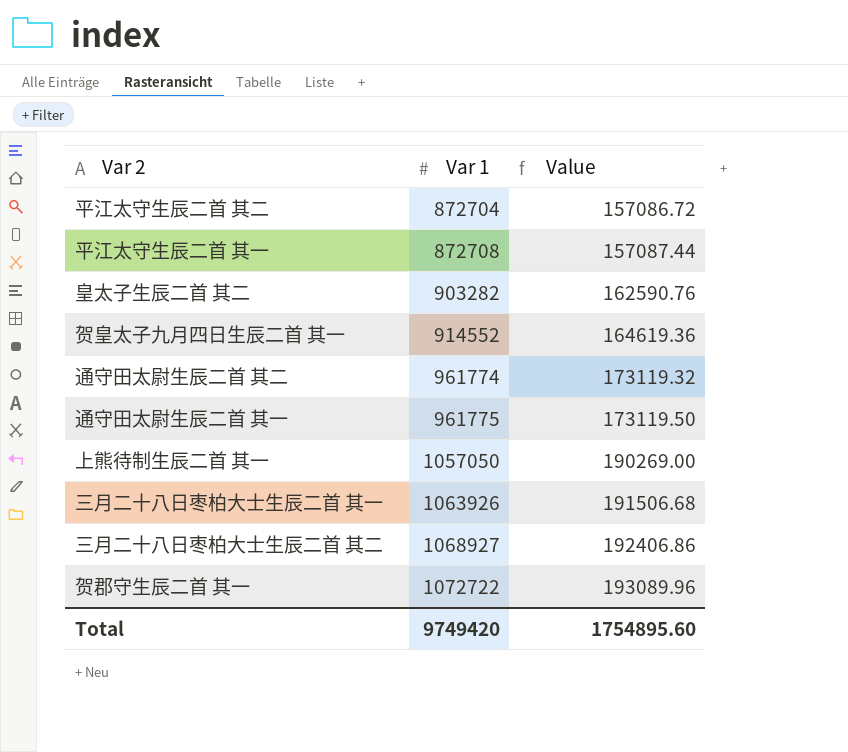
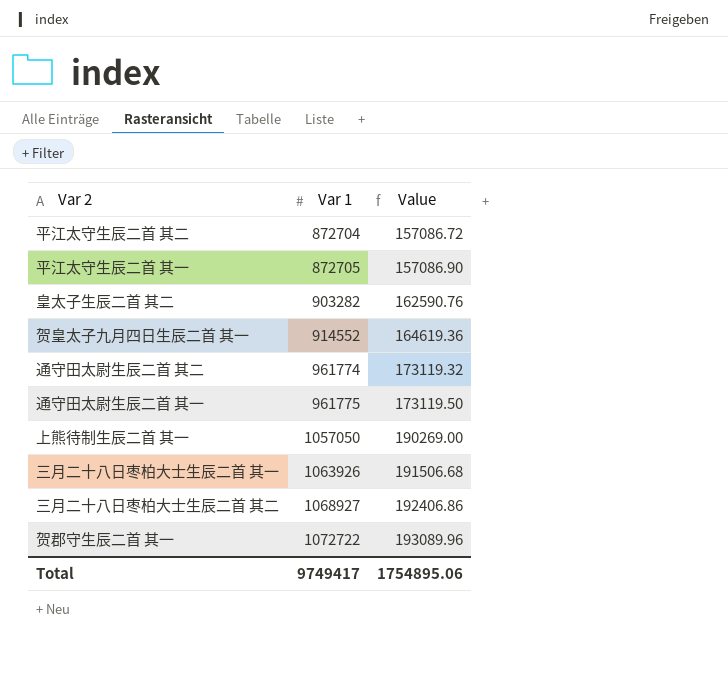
平江太守生辰二首 其一 | Var 1: 872708 -> 872705
平江太守生辰二首 其一 | Value: 157087.44 -> 157086.90
Total | Var 1: 9749420 -> 9749417
Total | Value: 1754895.60 -> 1754895.06

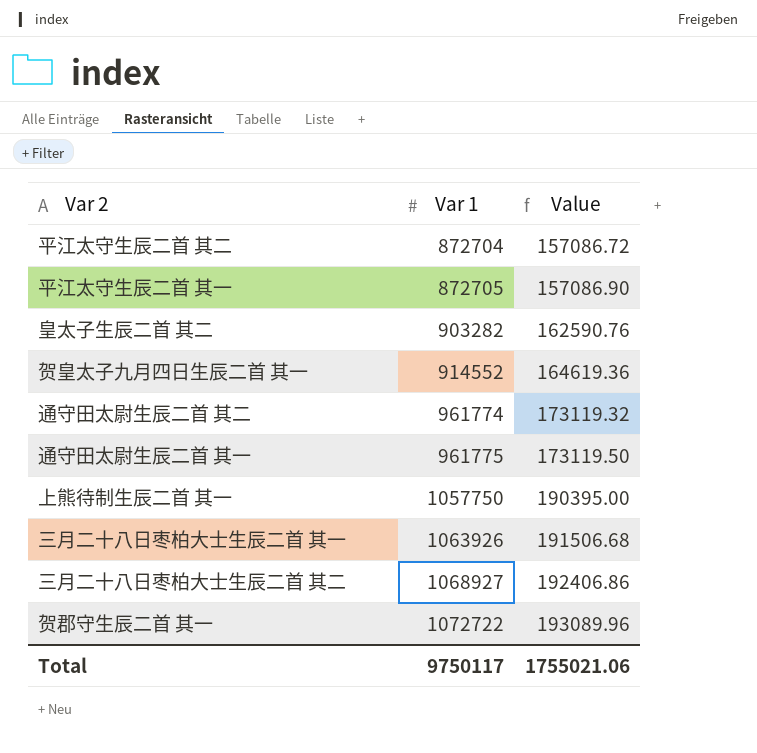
上熊待制生辰二首 其一 | Var 1: 1057050 -> 1057750
上熊待制生辰二首 其一 | Value: 190269.00 -> 190395.00
Total | Var 1: 9749417 -> 9750117
Total | Value: 1754895.06 -> 1755021.06

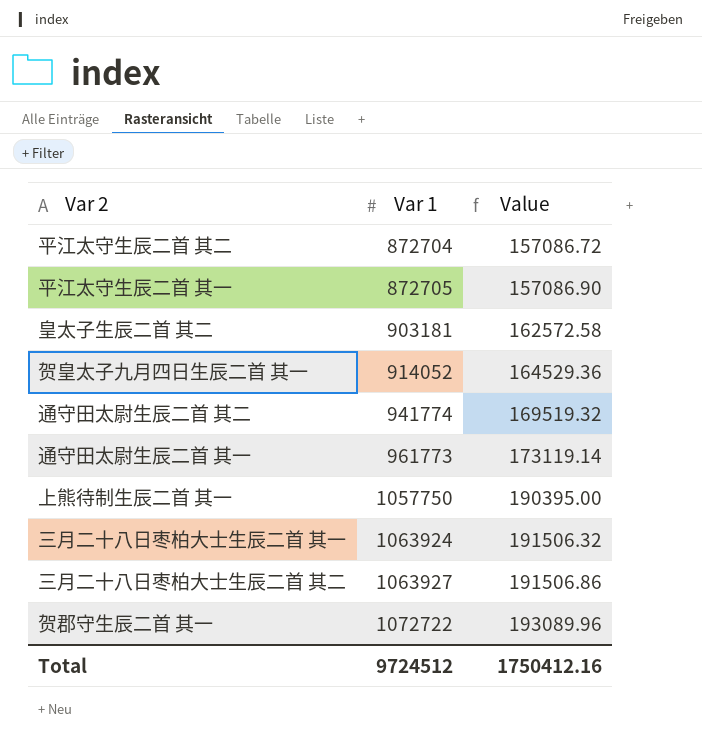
皇太子生辰二首 其二 | Var 1: 903282 -> 903181
皇太子生辰二首 其二 | Value: 162590.76 -> 162572.58
贺皇太子九月四日生辰二首 其一 | Var 1: 914552 -> 914052
贺皇太子九月四日生辰二首 其一 | Value: 164619.36 -> 164529.36
通守田太尉生辰二首 其二 | Var 1: 961774 -> 941774
通守田太尉生辰二首 其二 | Value: 173119.32 -> 169519.32
通守田太尉生辰二首 其一 | Var 1: 961775 -> 961773
通守田太尉生辰二首 其一 | Value: 173119.50 -> 173119.14
三月二十八日枣柏大士生辰二首 其一 | Var 1: 1063926 -> 1063924
三月二十八日枣柏大士生辰二首 其一 | Value: 191506.68 -> 191506.32
三月二十八日枣柏大士生辰二首 其二 | Var 1: 1068927 -> 1063927
三月二十八日枣柏大士生辰二首 其二 | Value: 192406.86 -> 191506.86
Total | Var 1: 9750117 -> 9724512
Total | Value: 1755021.06 -> 1750412.16

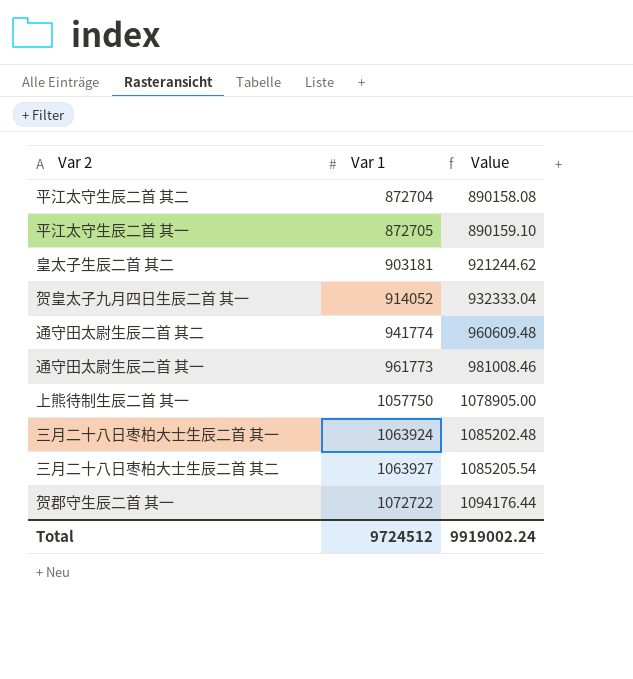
column Value | formula: [Var 1] * 0.18 -> [Var 1] * 1.02
Total | Value: 1750412.16 -> 9919002.24

